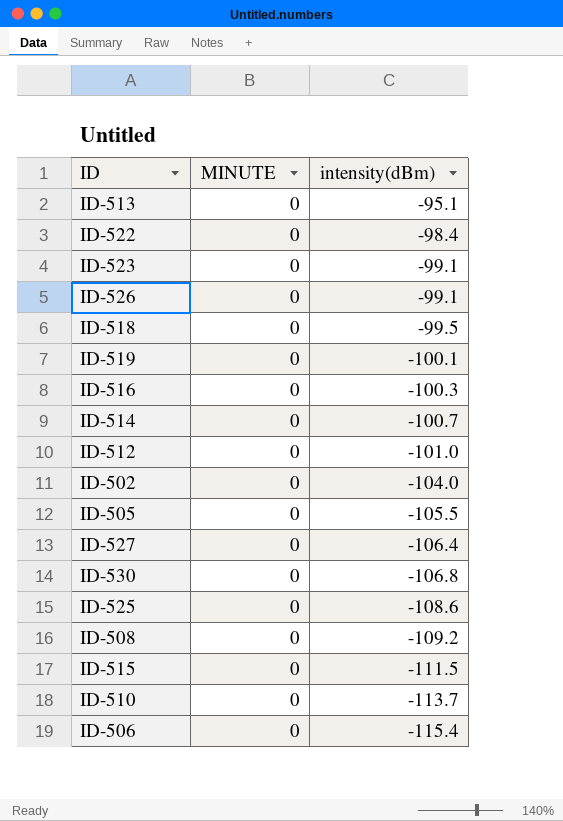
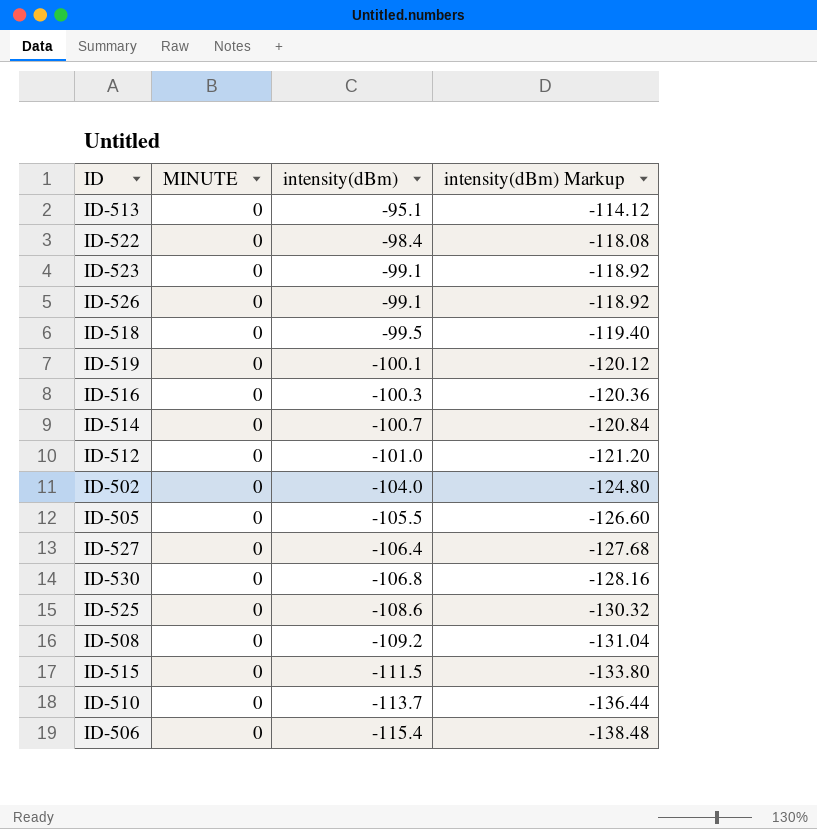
column intensity(dBm) Markup | formula: none -> [intensity(dBm)] * 1.2

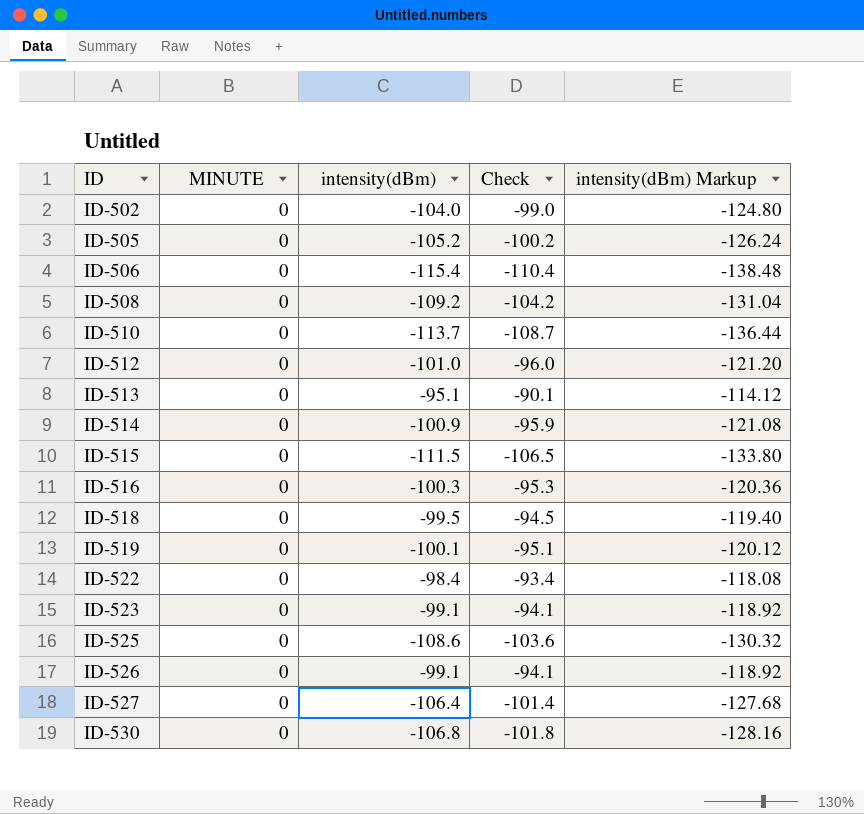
row order: intensity(dBm) descending -> ID ascending
column Check | formula: none -> [intensity(dBm)] + 5
ID-505 | intensity(dBm): -105.5 -> -105.2
ID-505 | intensity(dBm) Markup: -126.60 -> -126.24
ID-514 | intensity(dBm): -100.7 -> -100.9
ID-514 | intensity(dBm) Markup: -120.84 -> -121.08

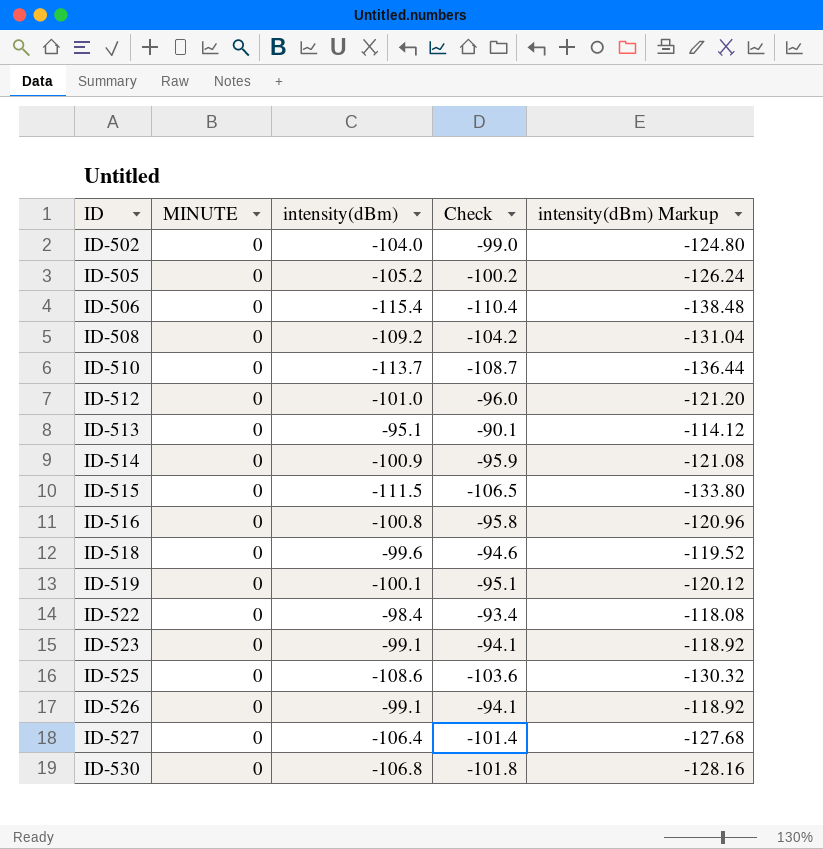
ID-516 | intensity(dBm): -100.3 -> -100.8
ID-516 | Check: -95.3 -> -95.8
ID-516 | intensity(dBm) Markup: -120.36 -> -120.96
ID-518 | intensity(dBm): -99.5 -> -99.6
ID-518 | Check: -94.5 -> -94.6
ID-518 | intensity(dBm) Markup: -119.40 -> -119.52

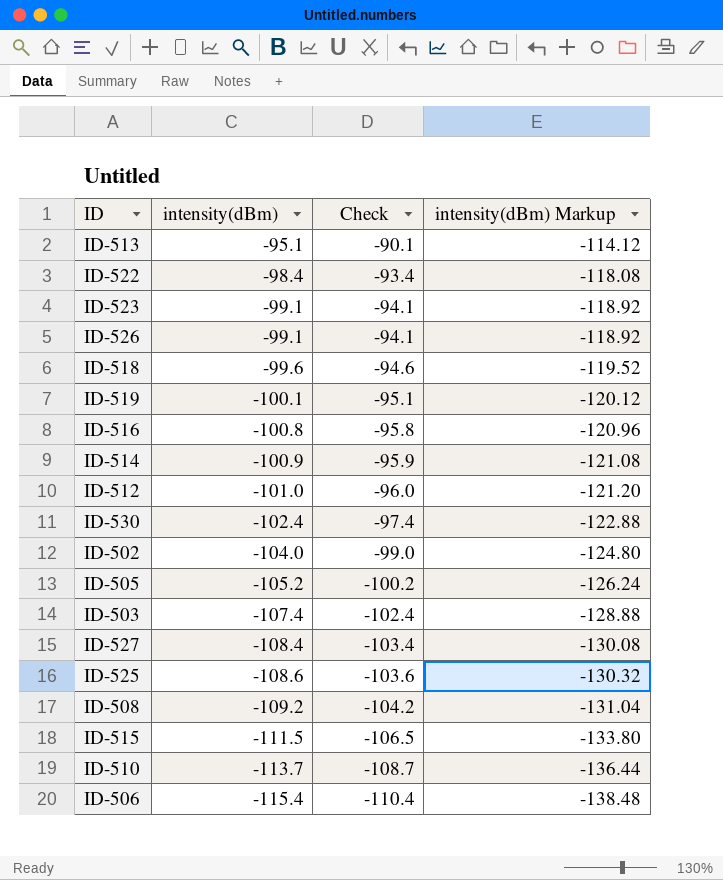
row order: ID ascending -> intensity(dBm) descending
column MINUTE | position: 2 -> none
ID-530 | intensity(dBm): -106.8 -> -102.4
ID-530 | Check: -101.8 -> -97.4
ID-530 | intensity(dBm) Markup: -128.16 -> -122.88
row ID-503: none -> -107.4 | -102.4 | -128.88
ID-527 | intensity(dBm): -106.4 -> -108.4
ID-527 | Check: -101.4 -> -103.4
ID-527 | intensity(dBm) Markup: -127.68 -> -130.08

